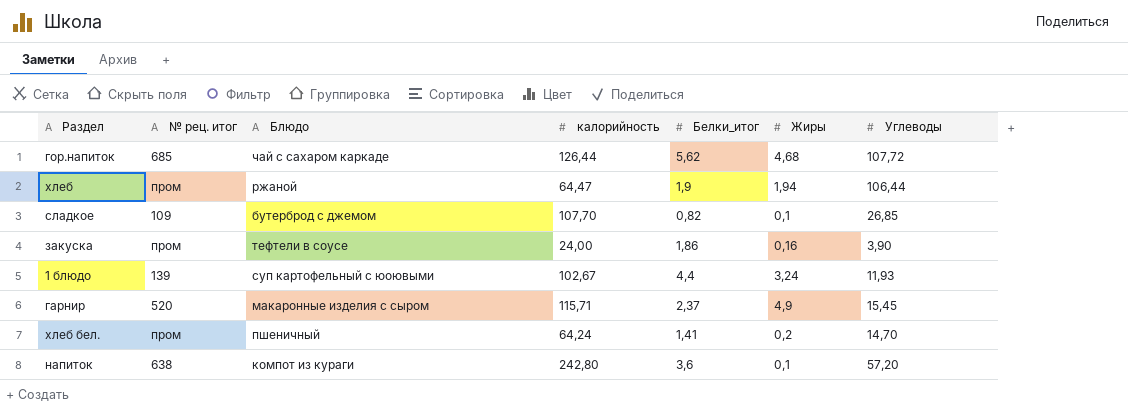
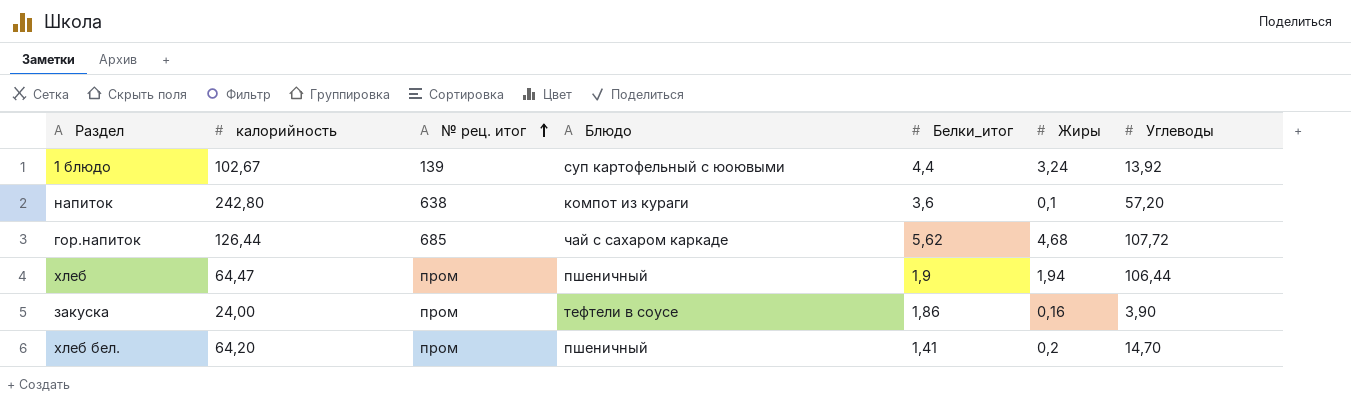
row order: none -> № рец. итог ascending
column калорийность | position: 4 -> 2
row сладкое: 109 | бутерброд с джемом | 107,70 | 0,82 | 0,1 | 26,85 -> none
row гарнир: 520 | макаронные изделия с сыром | 115,71 | 2,37 | 4,9 | 15,45 -> none
1 блюдо | Углеводы: 11,93 -> 13,92
хлеб | Блюдо: ржаной -> пшеничный
хлеб бел. | калорийность: 64,24 -> 64,20

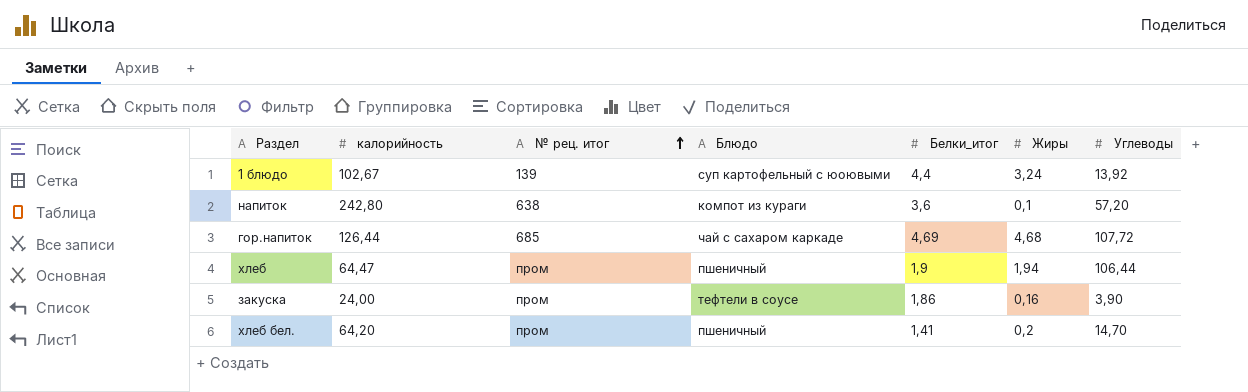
гор.напиток | Белки_итог: 5,62 -> 4,69

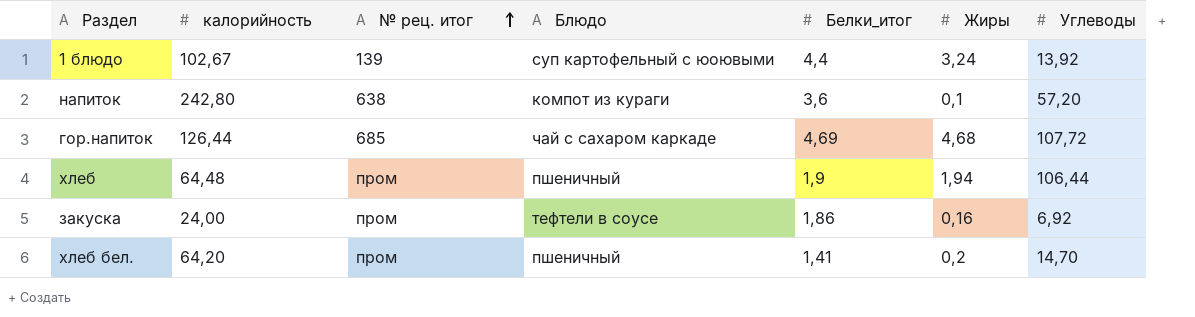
хлеб | калорийность: 64,47 -> 64,48
закуска | Углеводы: 3,90 -> 6,92

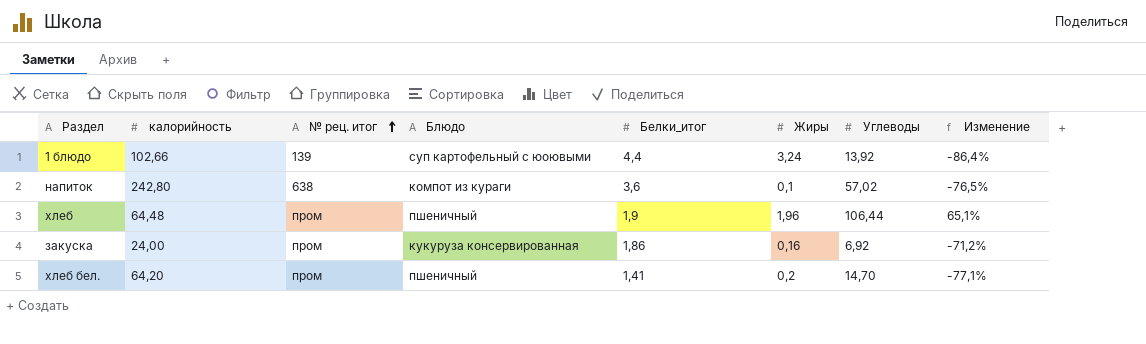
column Изменение | formula: none -> ([Углеводы] - [калорийность]) / [калорийность]
row гор.напиток: 126,44 | 685 | чай с сахаром каркаде | 4,69 | 4,68 | 107,72 -> none
1 блюдо | калорийность: 102,67 -> 102,66
напиток | Углеводы: 57,20 -> 57,02
хлеб | Жиры: 1,94 -> 1,96
закуска | Блюдо: тефтели в соусе -> кукуруза консервированная

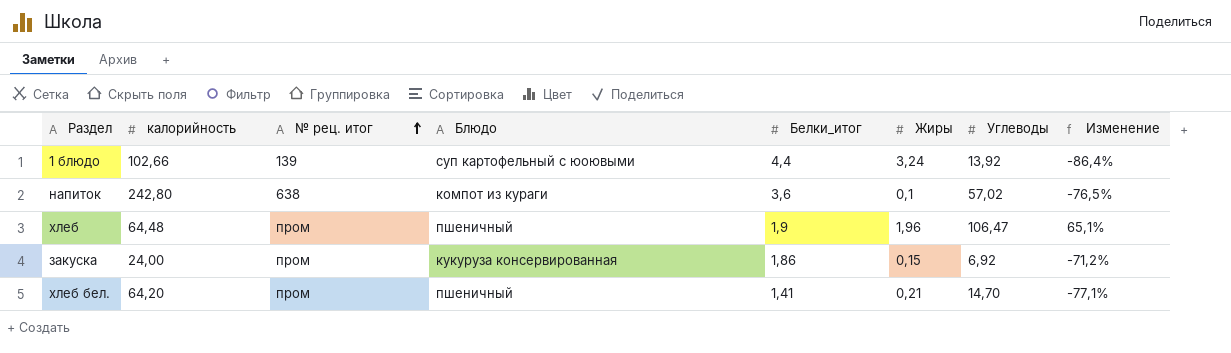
хлеб | Углеводы: 106,44 -> 106,47
закуска | Жиры: 0,16 -> 0,15
хлеб бел. | Жиры: 0,2 -> 0,21

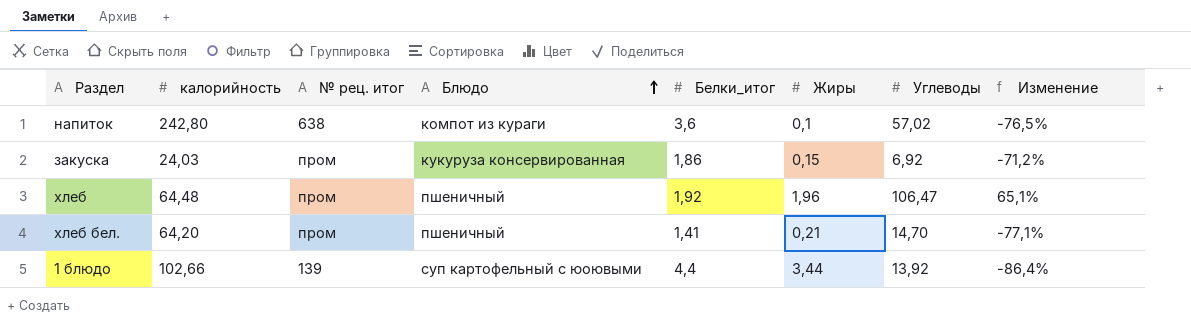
row order: № рец. итог ascending -> Блюдо ascending
закуска | калорийность: 24,00 -> 24,03
хлеб | Белки_итог: 1,9 -> 1,92
1 блюдо | Жиры: 3,24 -> 3,44

